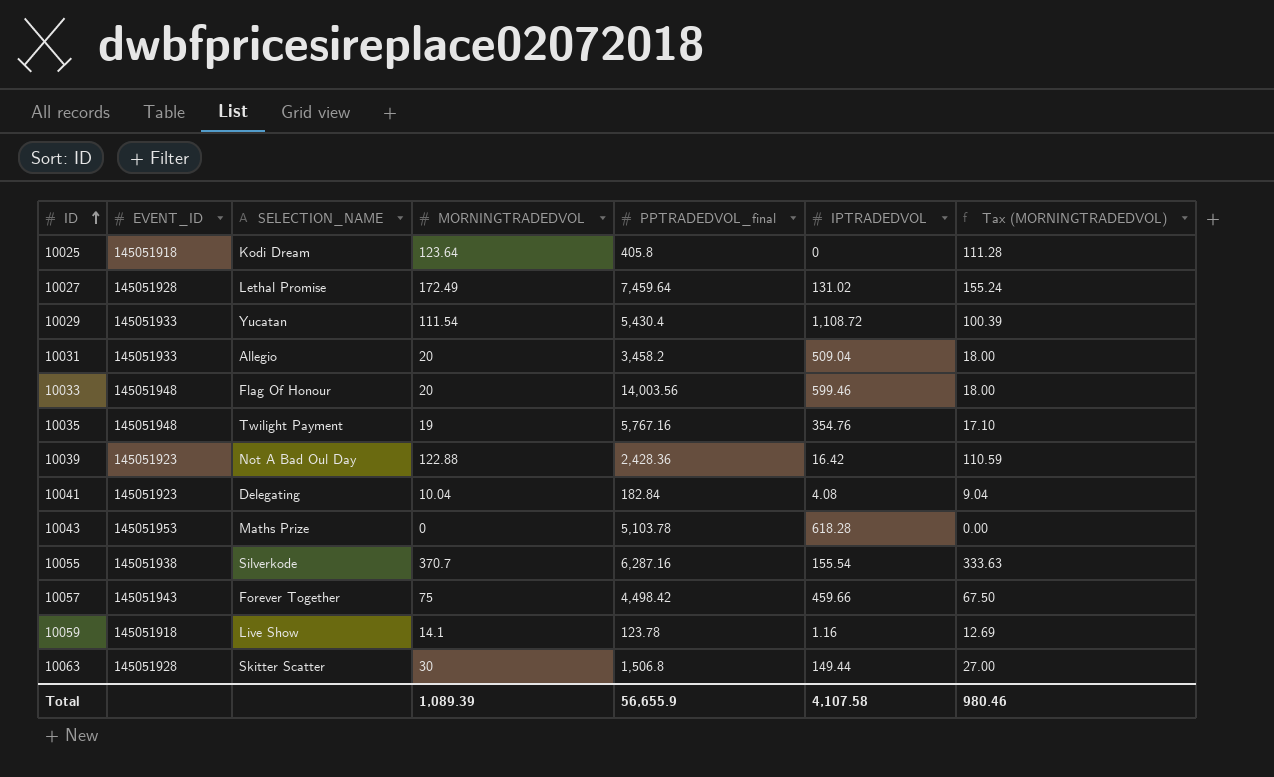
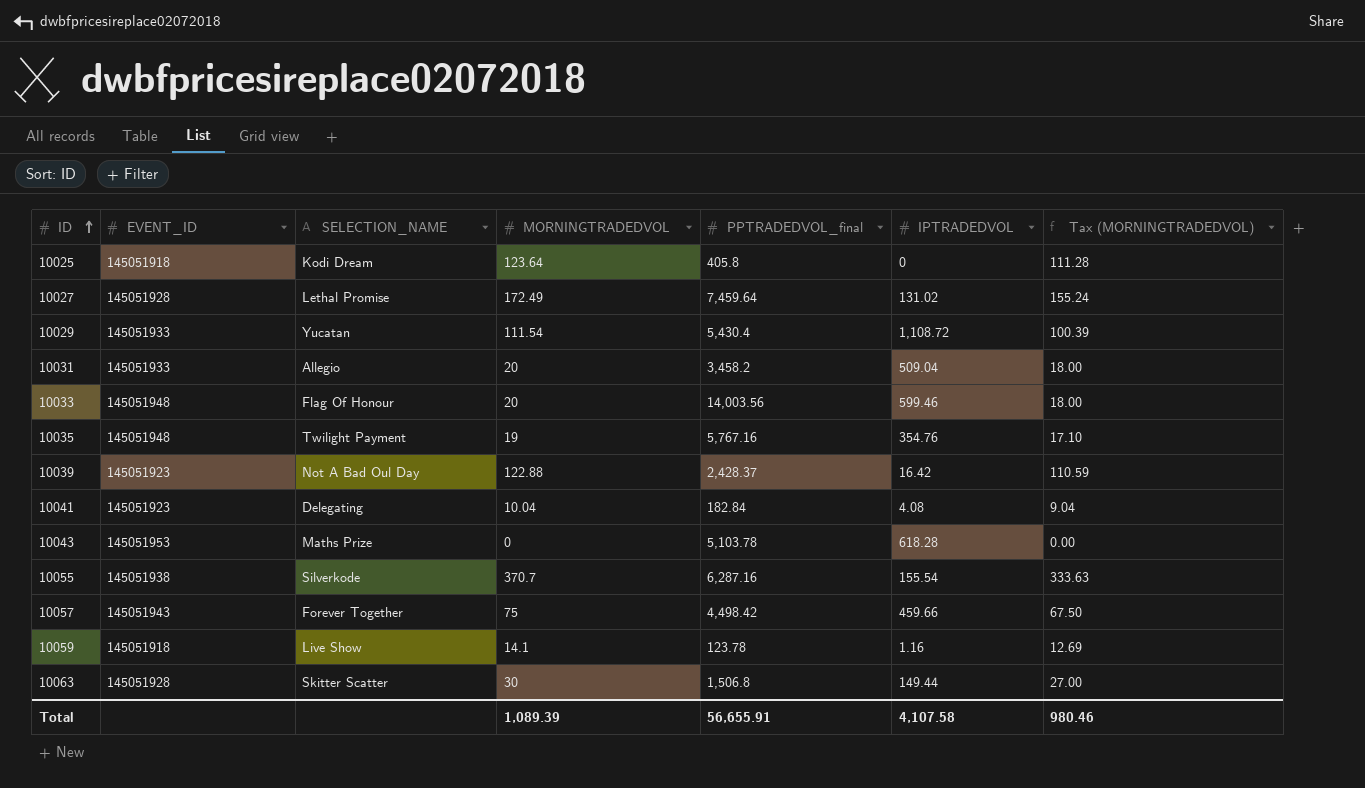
10039 | PPTRADEDVOL_final: 2,428.36 -> 2,428.37
Total | PPTRADEDVOL_final: 56,655.9 -> 56,655.91

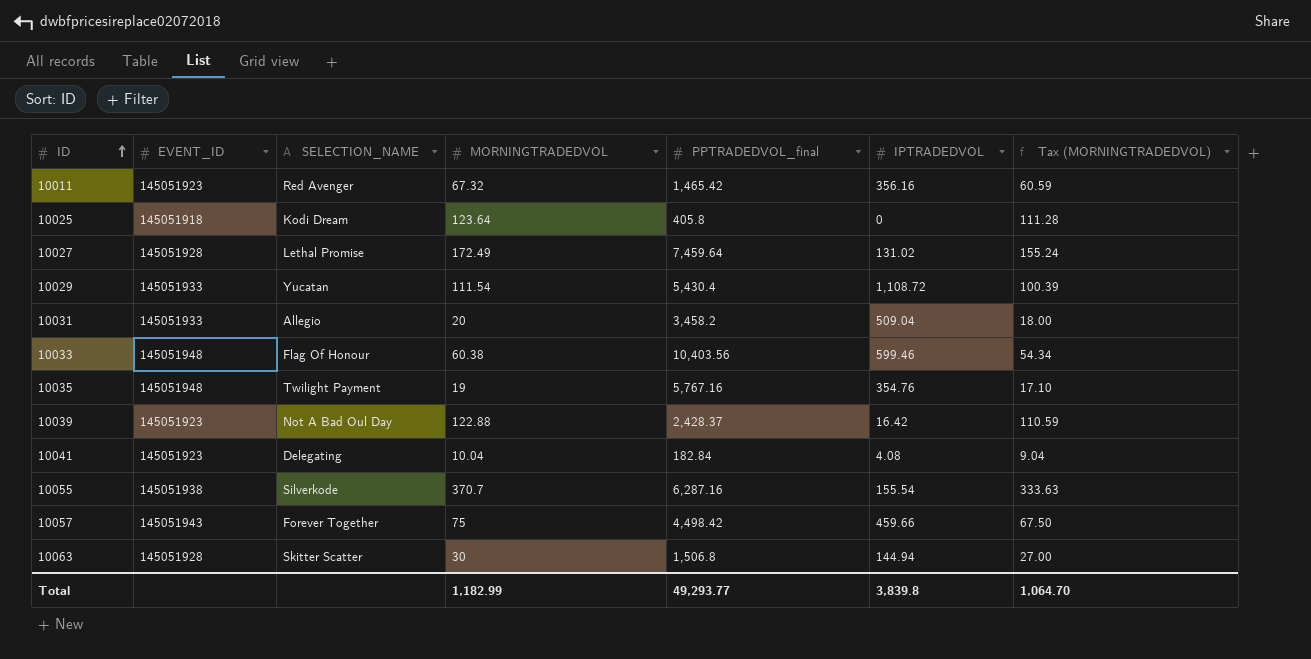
row 10043: 145051953 | Maths Prize | 0 | 5,103.78 | 618.28 | 0.00 -> none
row 10059: 145051918 | Live Show | 14.1 | 123.78 | 1.16 | 12.69 -> none
row 10011: none -> 145051923 | Red Avenger | 67.32 | 1,465.42 | 356.16 | 60.59
10033 | MORNINGTRADEDVOL: 20 -> 60.38
10033 | PPTRADEDVOL_final: 14,003.56 -> 10,403.56
10033 | Tax (MORNINGTRADEDVOL): 18.00 -> 54.34
10063 | IPTRADEDVOL: 149.44 -> 144.94
Total | MORNINGTRADEDVOL: 1,089.39 -> 1,182.99
Total | PPTRADEDVOL_final: 56,655.91 -> 49,293.77
Total | IPTRADEDVOL: 4,107.58 -> 3,839.8
Total | Tax (MORNINGTRADEDVOL): 980.46 -> 1,064.70

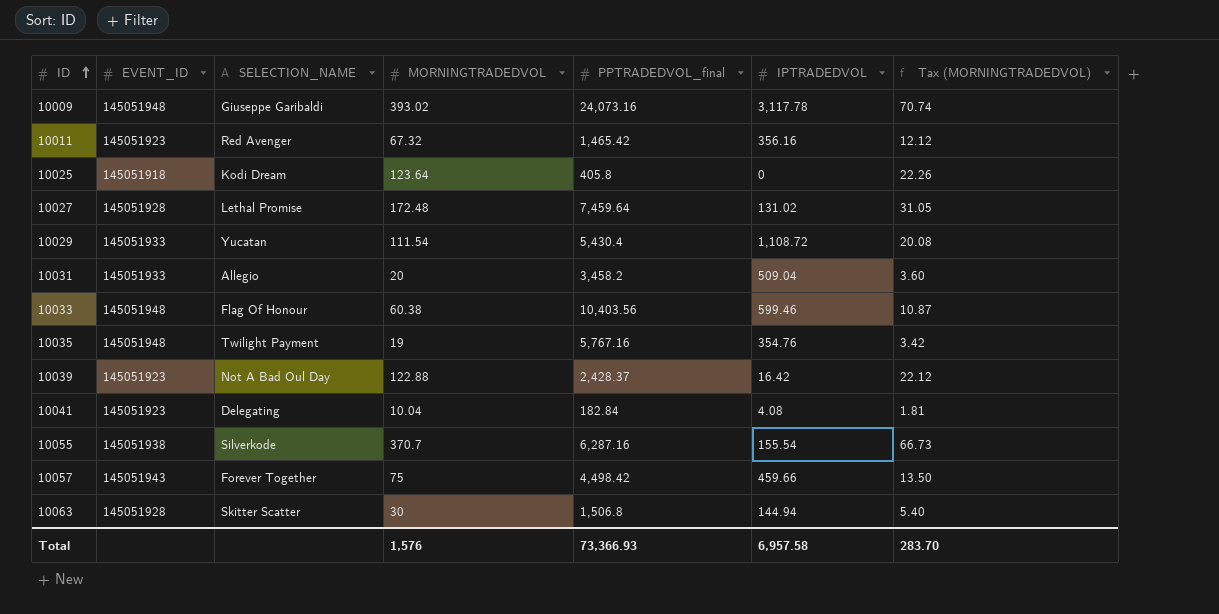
column Tax (MORNINGTRADEDVOL) | formula: [MORNINGTRADEDVOL] * 0.9 -> [MORNINGTRADEDVOL] * 0.18
row 10009: none -> 145051948 | Giuseppe Garibaldi | 393.02 | 24,073.16 | 3,117.78 | 70.74
10027 | MORNINGTRADEDVOL: 172.49 -> 172.48
Total | MORNINGTRADEDVOL: 1,182.99 -> 1,576
Total | PPTRADEDVOL_final: 49,293.77 -> 73,366.93
Total | IPTRADEDVOL: 3,839.8 -> 6,957.58
Total | Tax (MORNINGTRADEDVOL): 1,064.70 -> 283.70

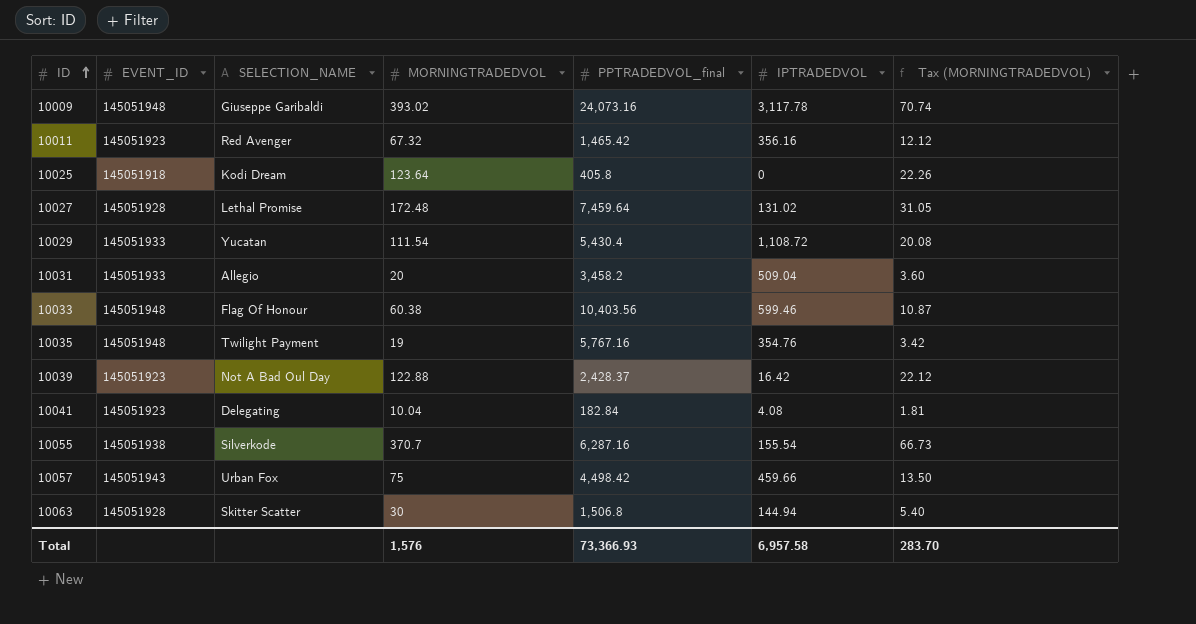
10057 | SELECTION_NAME: Forever Together -> Urban Fox

